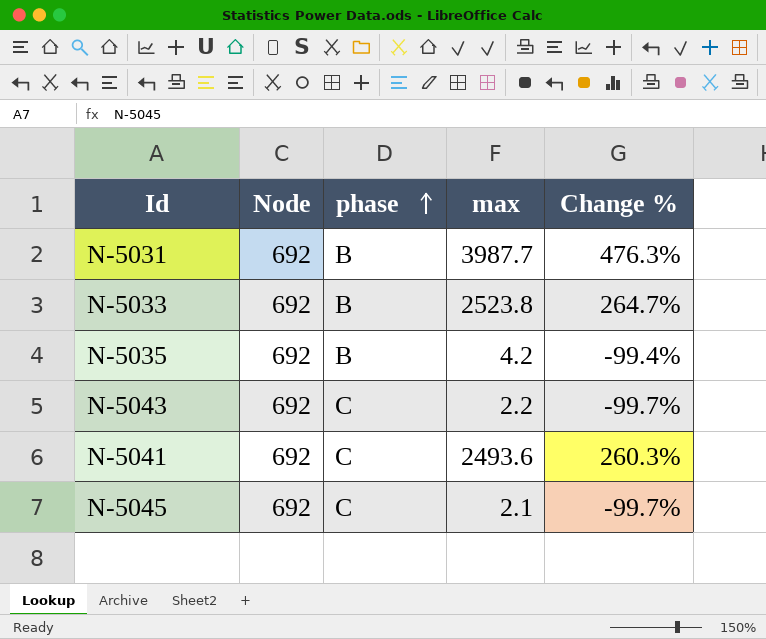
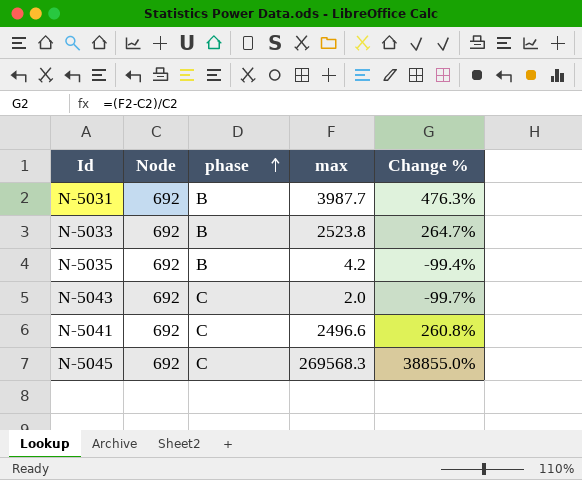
N-5043 | max: 2.2 -> 2.0
N-5041 | max: 2493.6 -> 2496.6
N-5041 | Change %: 260.3% -> 260.8%
N-5045 | max: 2.1 -> 269568.3
N-5045 | Change %: -99.7% -> 38855.0%

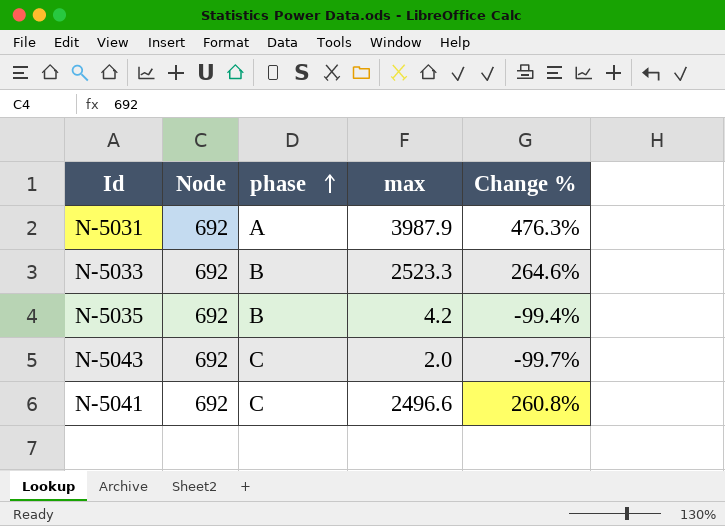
row N-5045: 692 | C | 269568.3 | 38855.0% -> none
N-5031 | phase: B -> A
N-5031 | max: 3987.7 -> 3987.9
N-5033 | max: 2523.8 -> 2523.3
N-5033 | Change %: 264.7% -> 264.6%

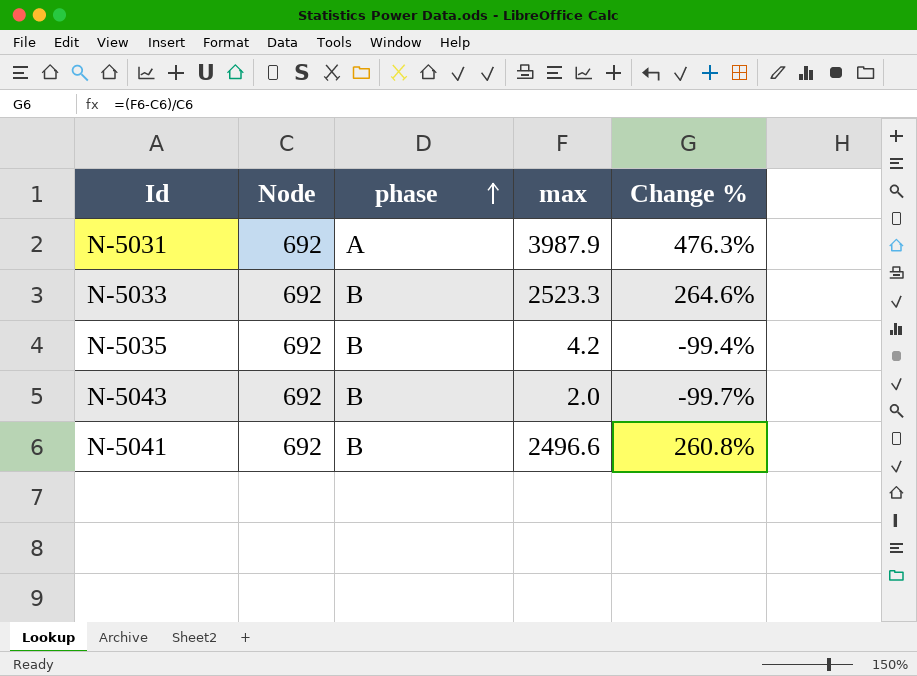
N-5043 | phase: C -> B
N-5041 | phase: C -> B

